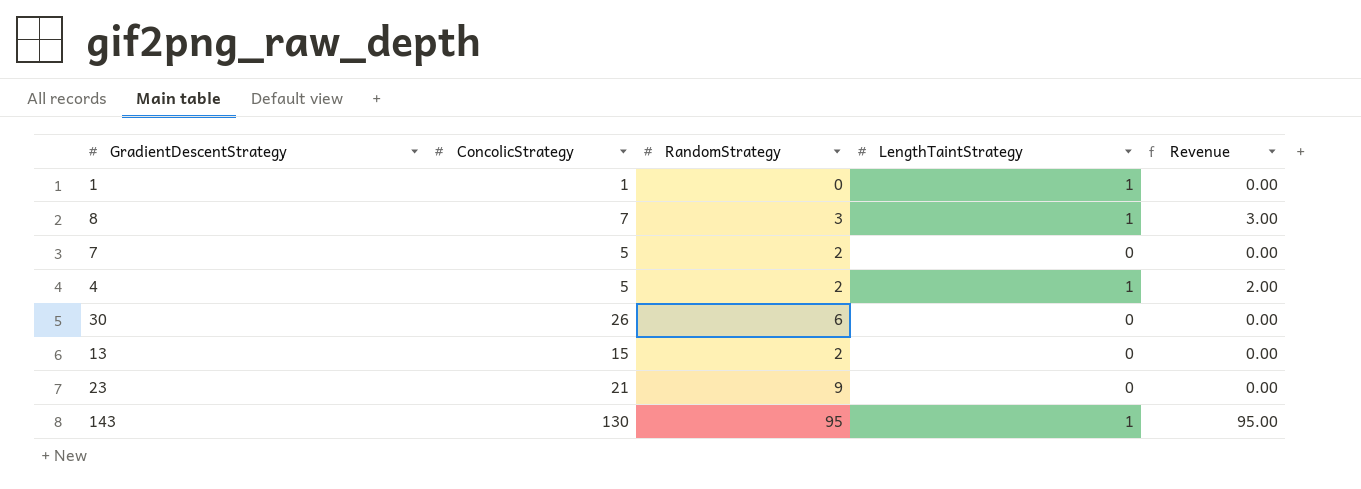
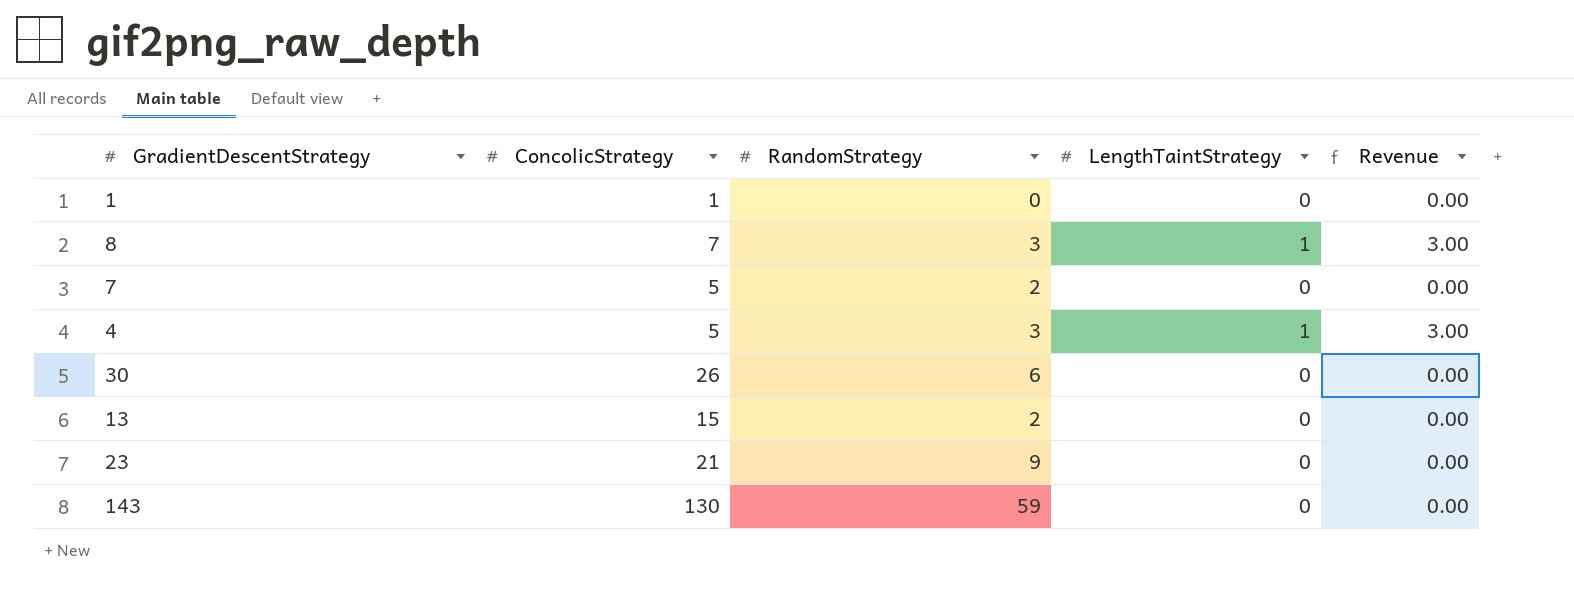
1 | LengthTaintStrategy: 1 -> 0
4 | RandomStrategy: 2 -> 3
4 | Revenue: 2.00 -> 3.00
143 | RandomStrategy: 95 -> 59
143 | LengthTaintStrategy: 1 -> 0
143 | Revenue: 95.00 -> 0.00

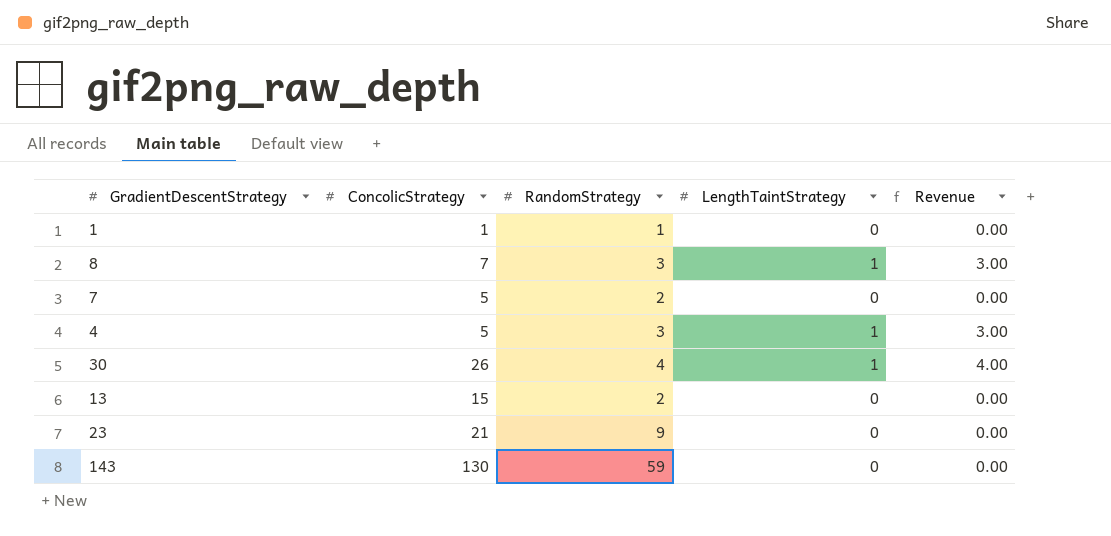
1 | RandomStrategy: 0 -> 1
30 | RandomStrategy: 6 -> 4
30 | LengthTaintStrategy: 0 -> 1
30 | Revenue: 0.00 -> 4.00

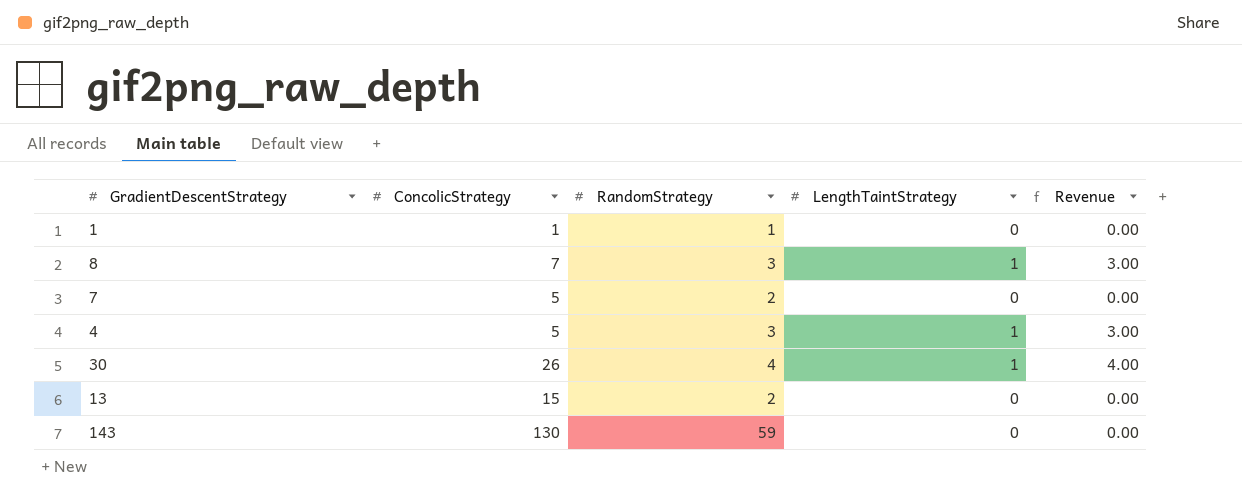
row 23: 21 | 9 | 0 | 0.00 -> none

